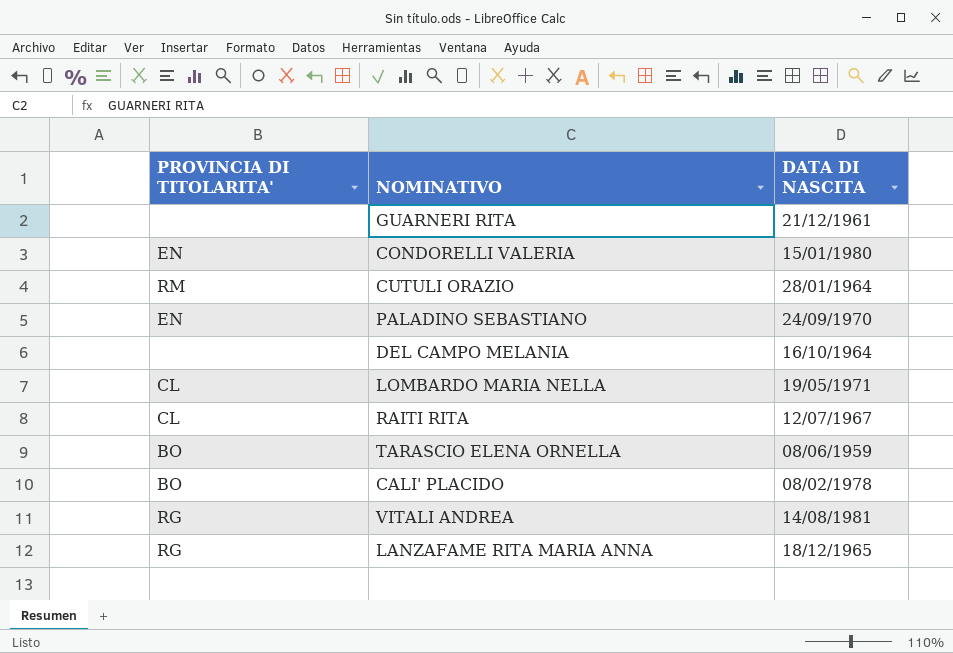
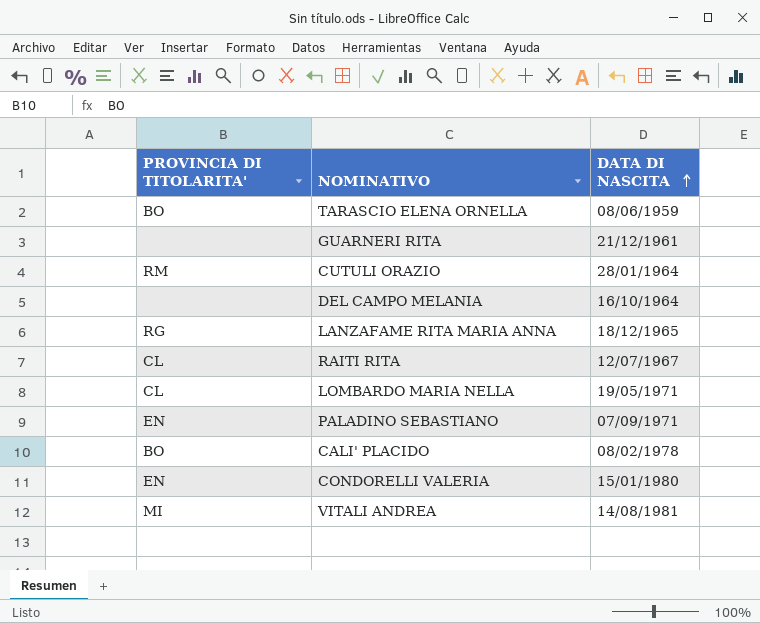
row order: none -> DATA DI NASCITA ascending
PALADINO SEBASTIANO | DATA DI NASCITA: 24/09/1970 -> 07/09/1971
VITALI ANDREA | PROVINCIA DI TITOLARITA': RG -> MI

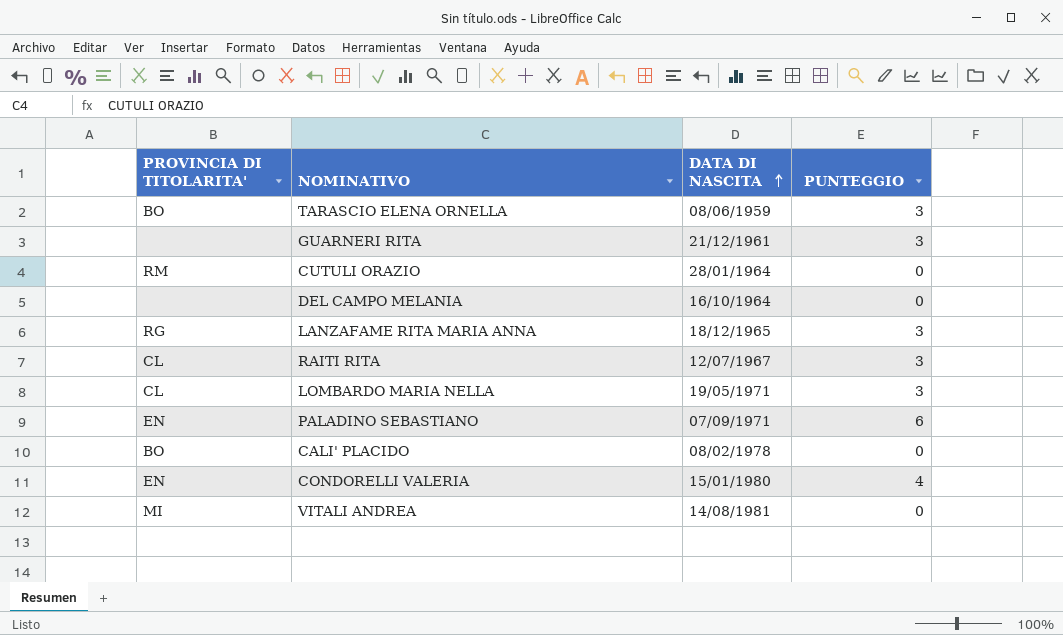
column PUNTEGGIO | position: none -> 4

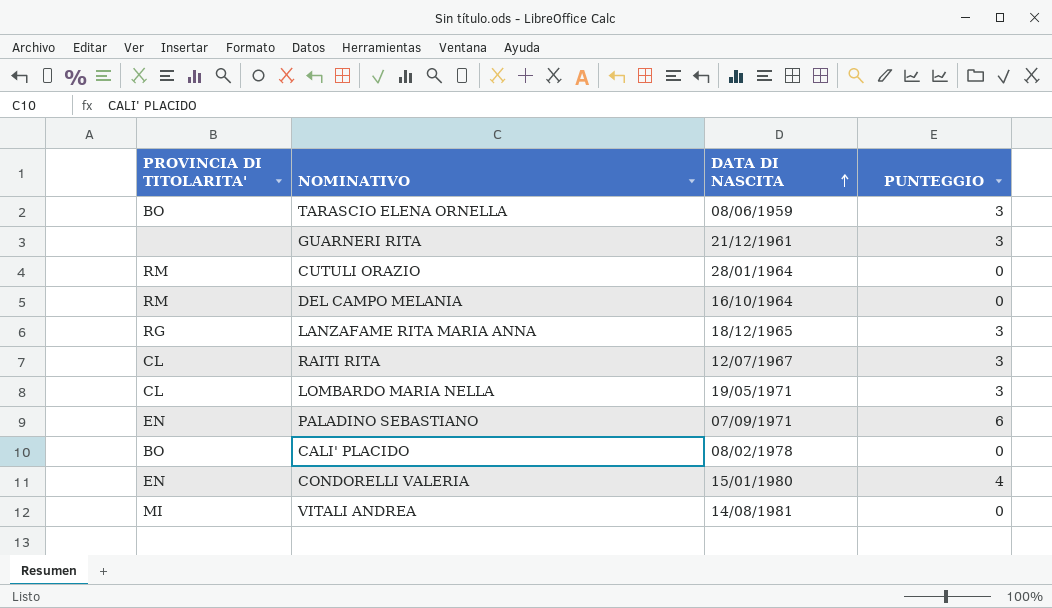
DEL CAMPO MELANIA | PROVINCIA DI TITOLARITA': none -> RM

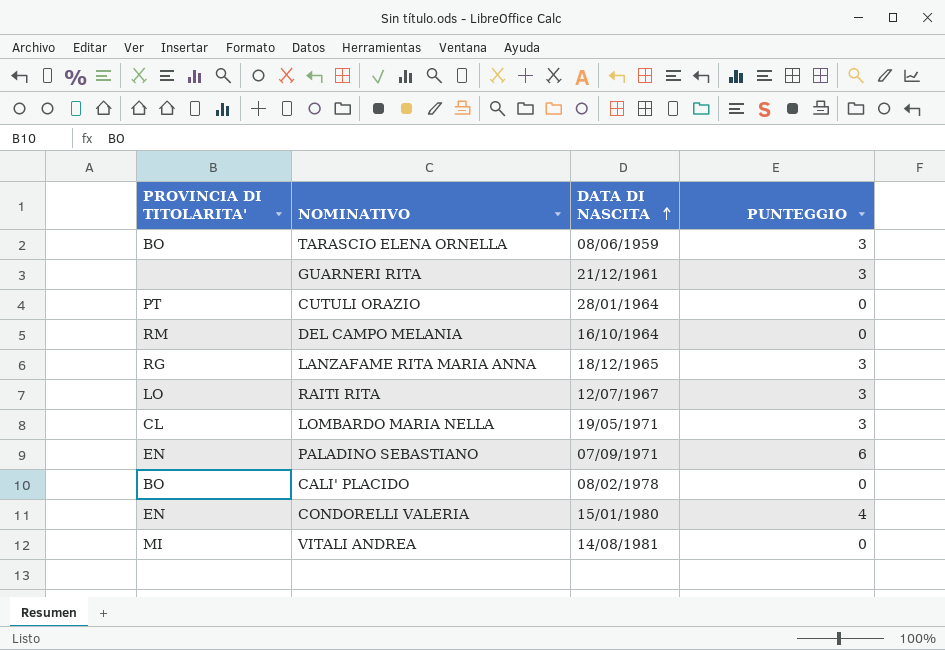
CUTULI ORAZIO | PROVINCIA DI TITOLARITA': RM -> PT
RAITI RITA | PROVINCIA DI TITOLARITA': CL -> LO

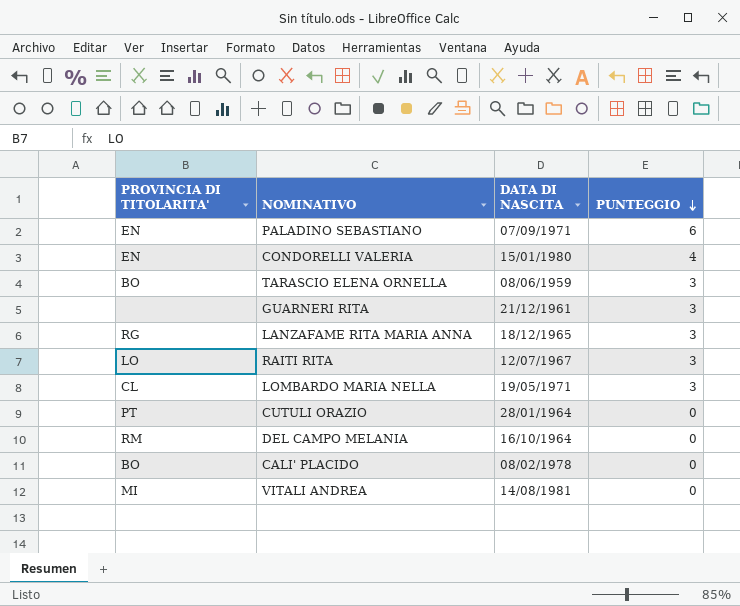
row order: DATA DI NASCITA ascending -> PUNTEGGIO descending

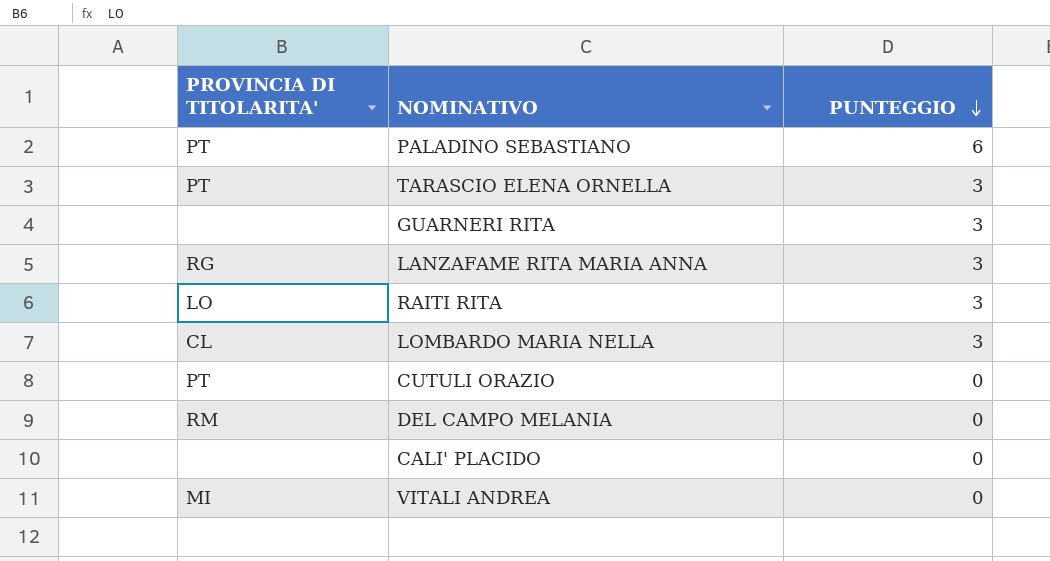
column DATA DI NASCITA | position: 3 -> none
row CONDORELLI VALERIA: EN | 15/01/1980 | 4 -> none
PALADINO SEBASTIANO | PROVINCIA DI TITOLARITA': EN -> PT
TARASCIO ELENA ORNELLA | PROVINCIA DI TITOLARITA': BO -> PT
CALI' PLACIDO | PROVINCIA DI TITOLARITA': BO -> none

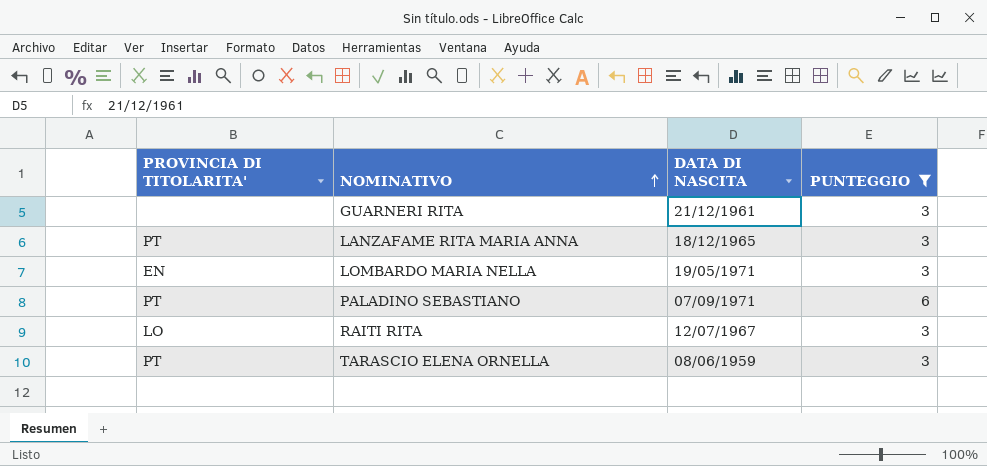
filter: none -> PUNTEGGIO != 0
row order: PUNTEGGIO descending -> NOMINATIVO ascending
column DATA DI NASCITA | position: none -> 3
LANZAFAME RITA MARIA ANNA | PROVINCIA DI TITOLARITA': RG -> PT
LOMBARDO MARIA NELLA | PROVINCIA DI TITOLARITA': CL -> EN

